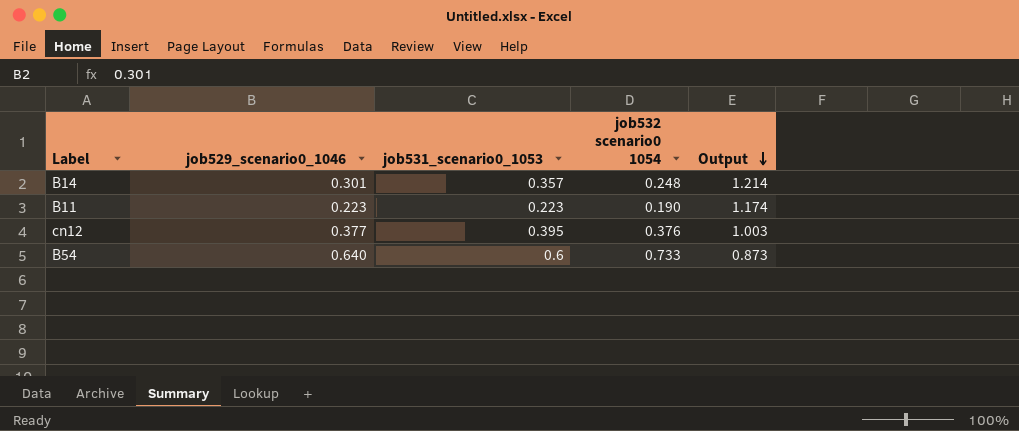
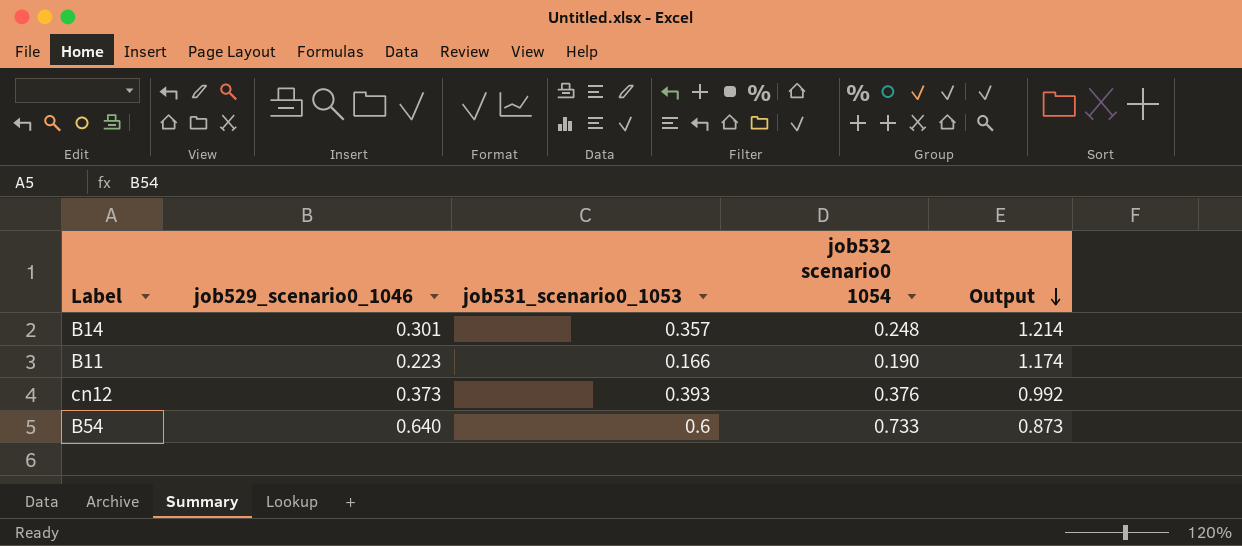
B11 | job531_scenario0_1053: 0.223 -> 0.166
cn12 | job529_scenario0_1046: 0.377 -> 0.373
cn12 | job531_scenario0_1053: 0.395 -> 0.393
cn12 | Output: 1.003 -> 0.992

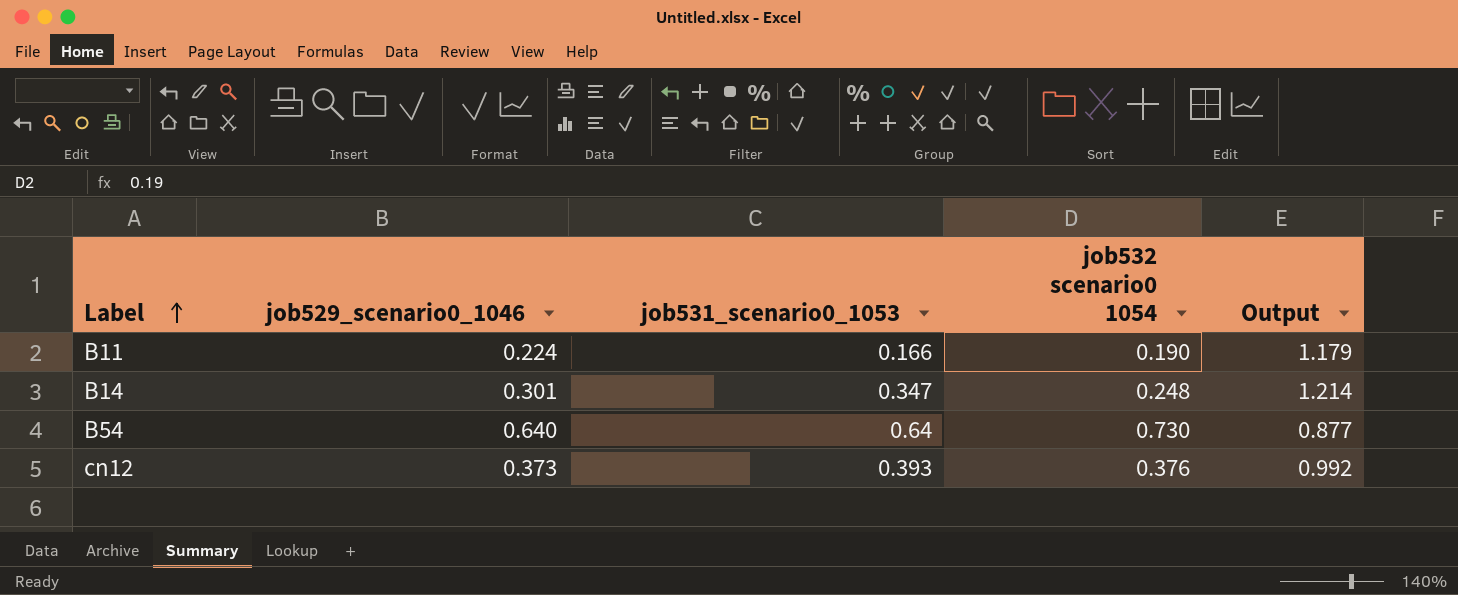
row order: Output descending -> Label ascending
B11 | job529_scenario0_1046: 0.223 -> 0.224
B11 | Output: 1.174 -> 1.179
B14 | job531_scenario0_1053: 0.357 -> 0.347
B54 | job531_scenario0_1053: 0.6 -> 0.64
B54 | job532 scenario0 1054: 0.733 -> 0.730
B54 | Output: 0.873 -> 0.877

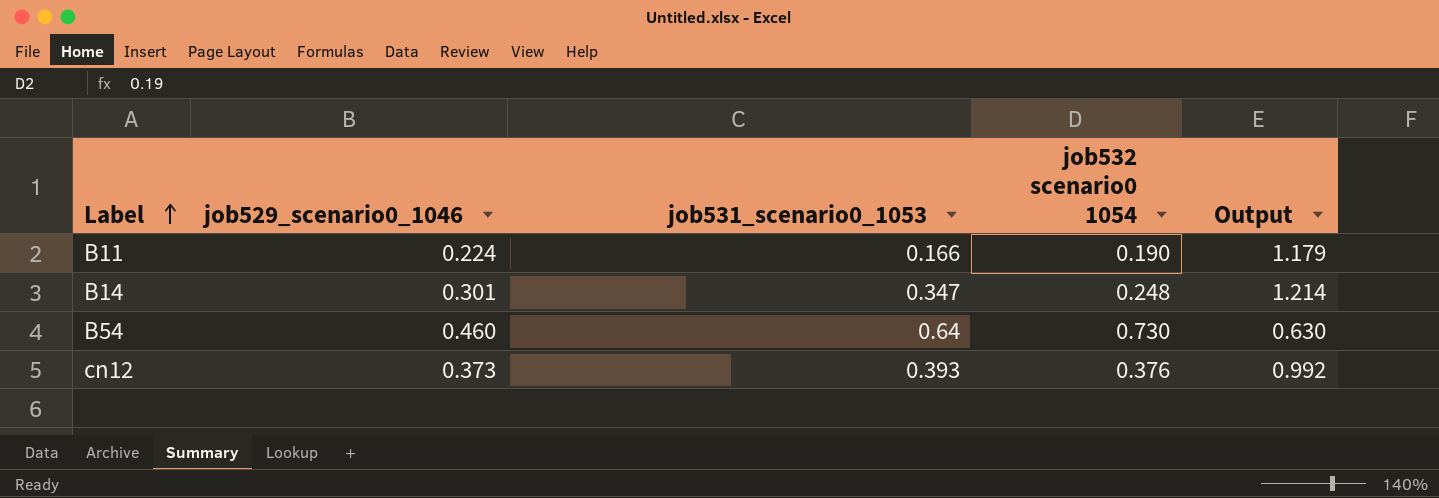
B54 | job529_scenario0_1046: 0.640 -> 0.460
B54 | Output: 0.877 -> 0.630

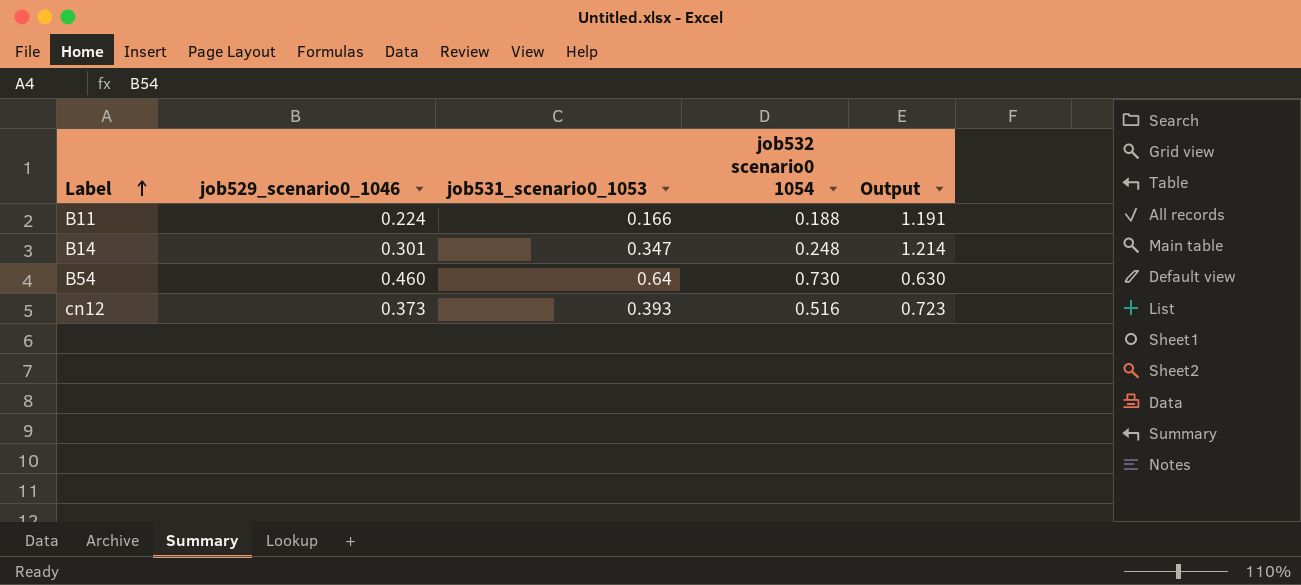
B11 | job532 scenario0 1054: 0.190 -> 0.188
B11 | Output: 1.179 -> 1.191
cn12 | job532 scenario0 1054: 0.376 -> 0.516
cn12 | Output: 0.992 -> 0.723

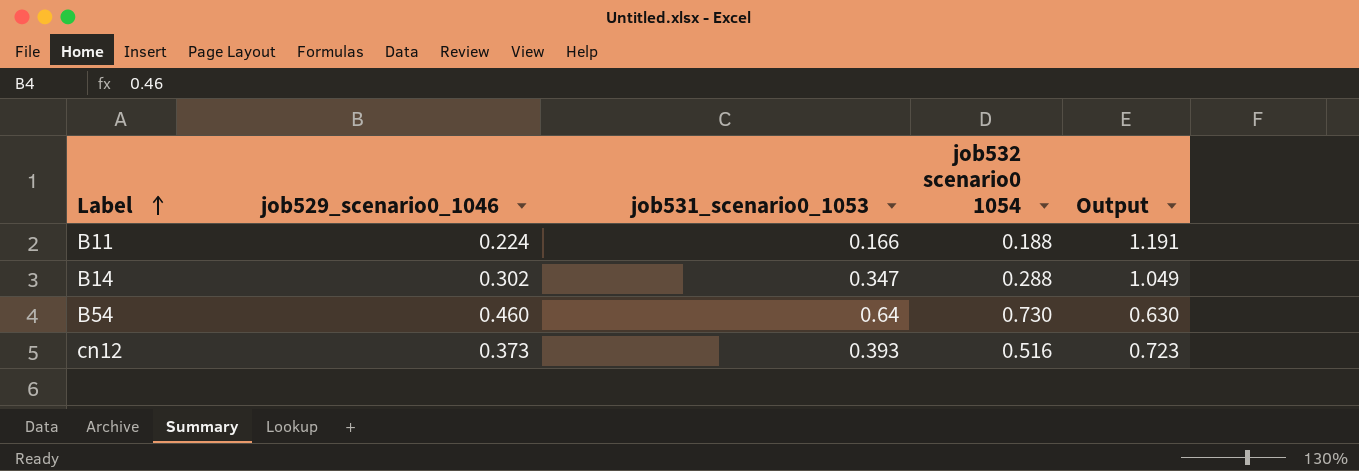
B14 | job529_scenario0_1046: 0.301 -> 0.302
B14 | job532 scenario0 1054: 0.248 -> 0.288
B14 | Output: 1.214 -> 1.049

